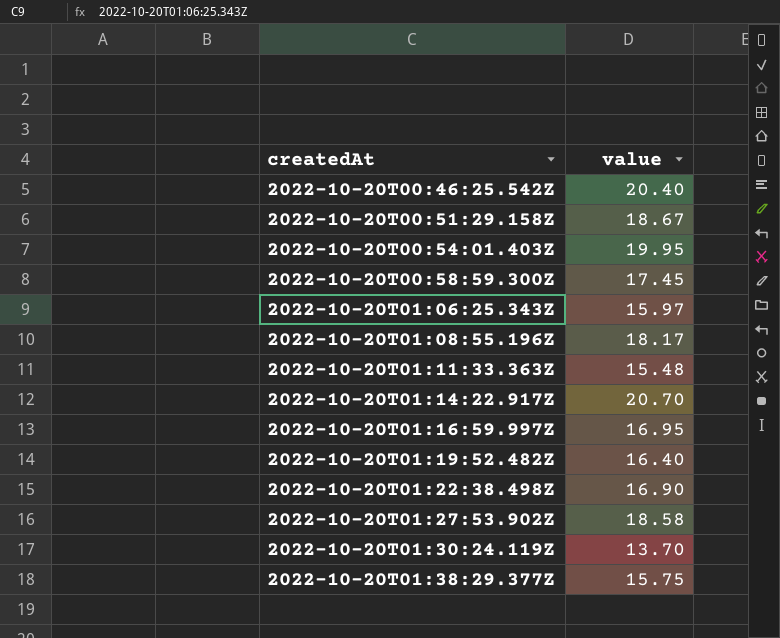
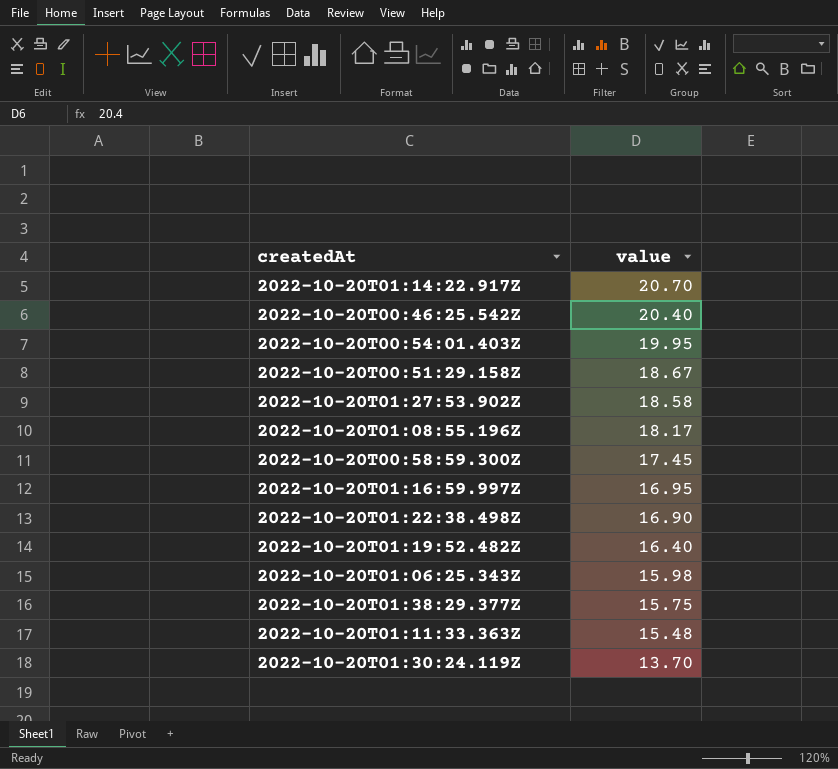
row order: createdAt ascending -> value descending
2022-10-20T01:06:25.343Z | value: 15.97 -> 15.98

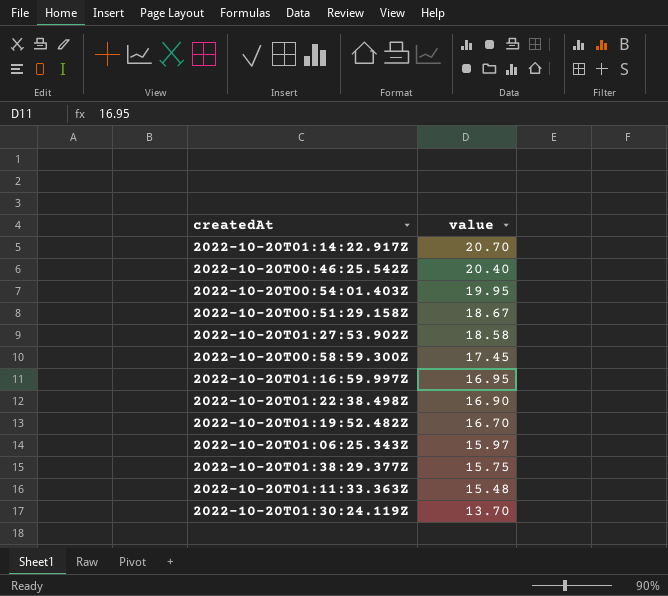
row 2022-10-20T01:08:55.196Z: 18.17 -> none
2022-10-20T01:19:52.482Z | value: 16.40 -> 16.70
2022-10-20T01:06:25.343Z | value: 15.98 -> 15.97

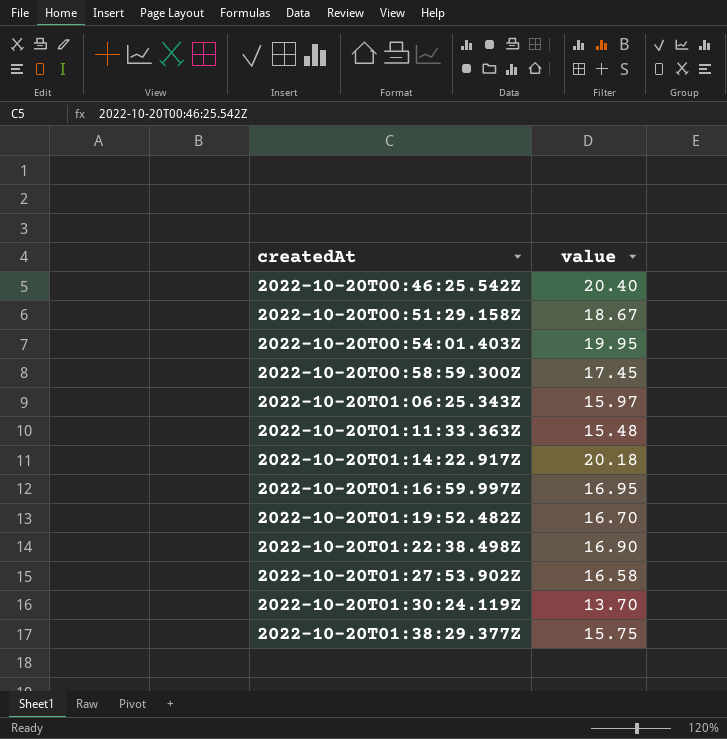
row order: value descending -> createdAt ascending
2022-10-20T01:14:22.917Z | value: 20.70 -> 20.18
2022-10-20T01:27:53.902Z | value: 18.58 -> 16.58

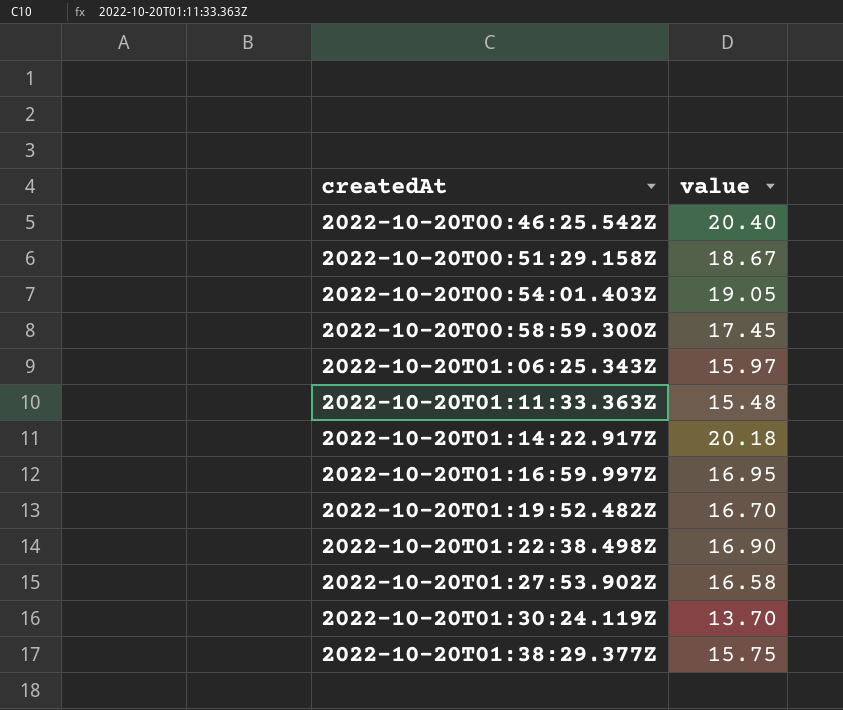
2022-10-20T00:54:01.403Z | value: 19.95 -> 19.05

